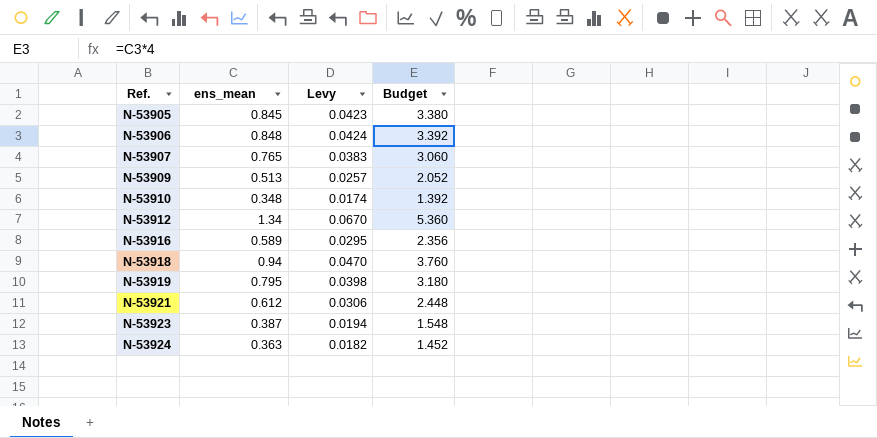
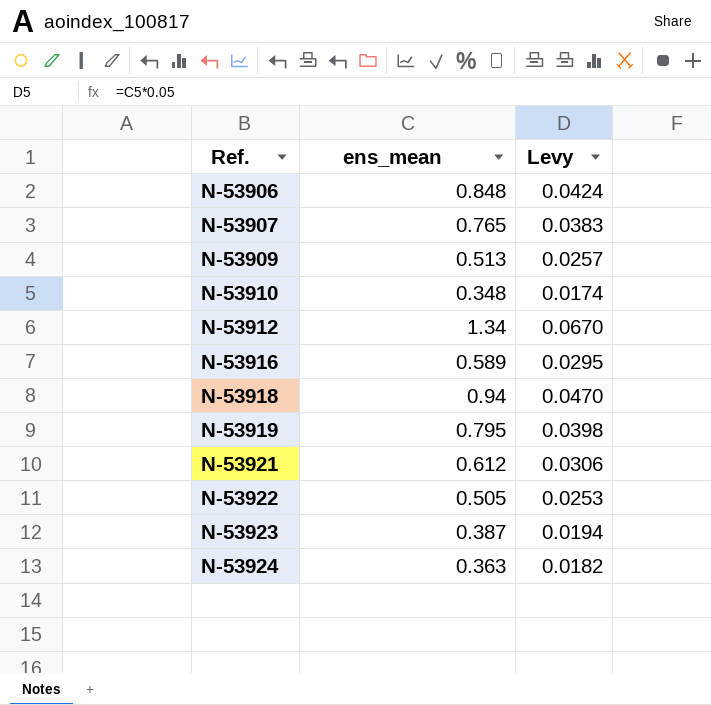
column Budget | formula: [ens_mean] * 4 -> none
row N-53905: 0.845 | 0.0423 | 3.380 -> none
row N-53922: none -> 0.505 | 0.0253

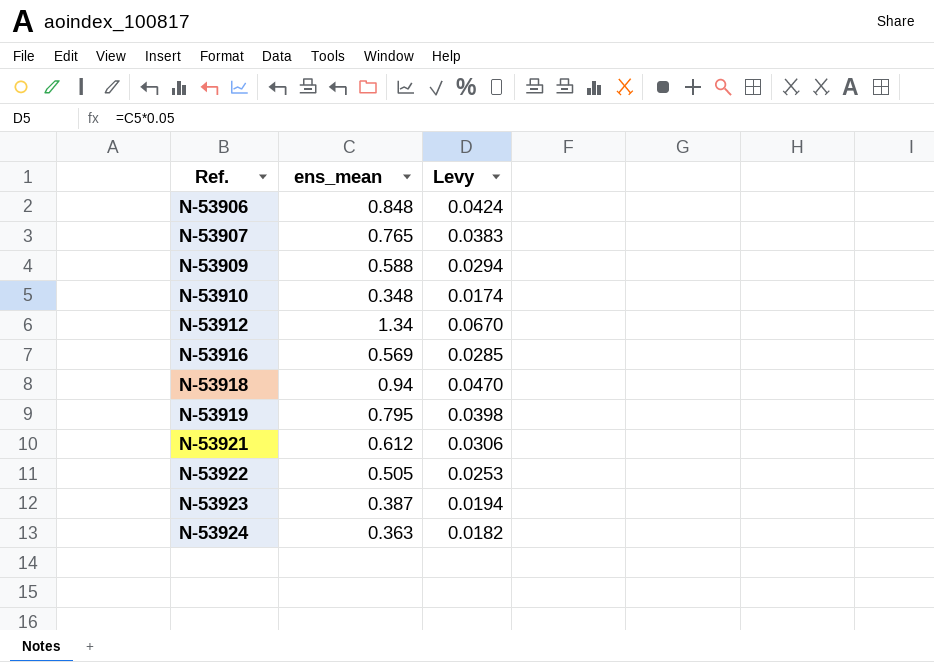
N-53909 | ens_mean: 0.513 -> 0.588
N-53909 | Levy: 0.0257 -> 0.0294
N-53916 | ens_mean: 0.589 -> 0.569
N-53916 | Levy: 0.0295 -> 0.0285

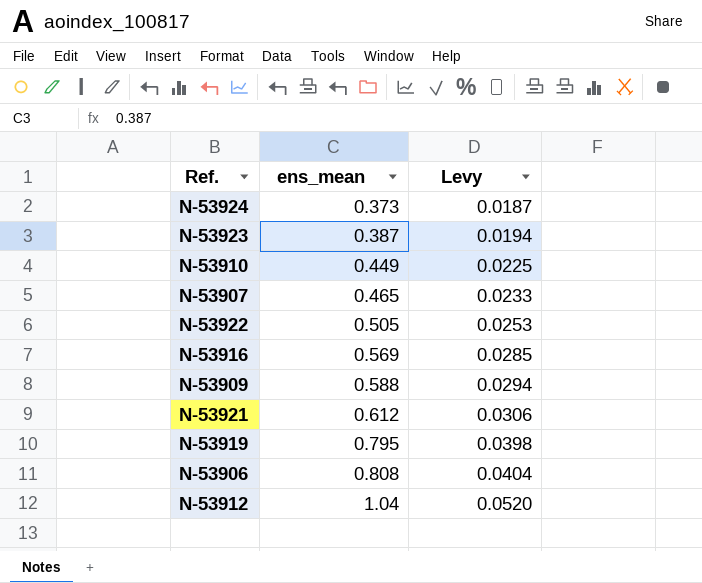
row order: Ref. ascending -> ens_mean ascending
row N-53918: 0.94 | 0.0470 -> none
N-53924 | ens_mean: 0.363 -> 0.373
N-53924 | Levy: 0.0182 -> 0.0187
N-53910 | ens_mean: 0.348 -> 0.449
N-53910 | Levy: 0.0174 -> 0.0225
N-53907 | ens_mean: 0.765 -> 0.465
N-53907 | Levy: 0.0383 -> 0.0233
N-53906 | ens_mean: 0.848 -> 0.808
N-53906 | Levy: 0.0424 -> 0.0404
N-53912 | ens_mean: 1.34 -> 1.04
N-53912 | Levy: 0.0670 -> 0.0520

